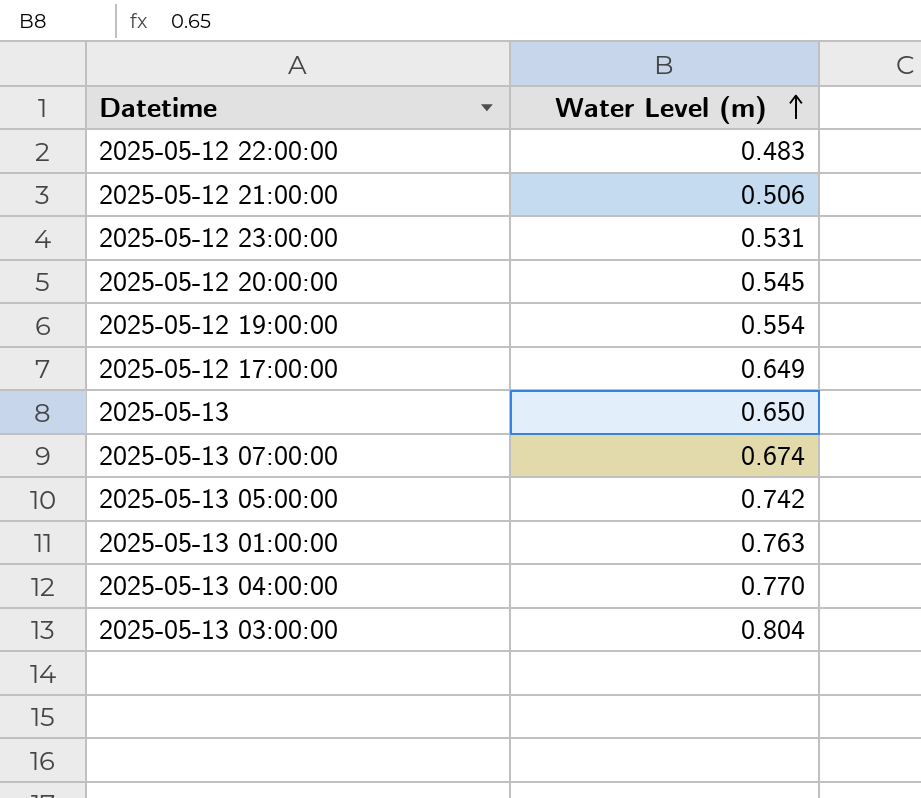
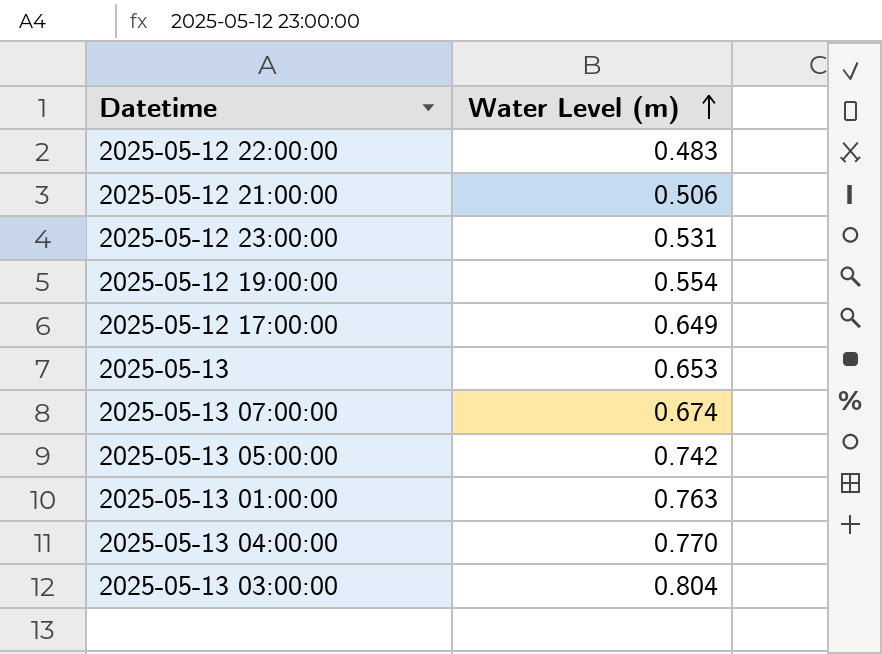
row 2025-05-12 20:00:00: 0.545 -> none
2025-05-13 | Water Level (m): 0.650 -> 0.653

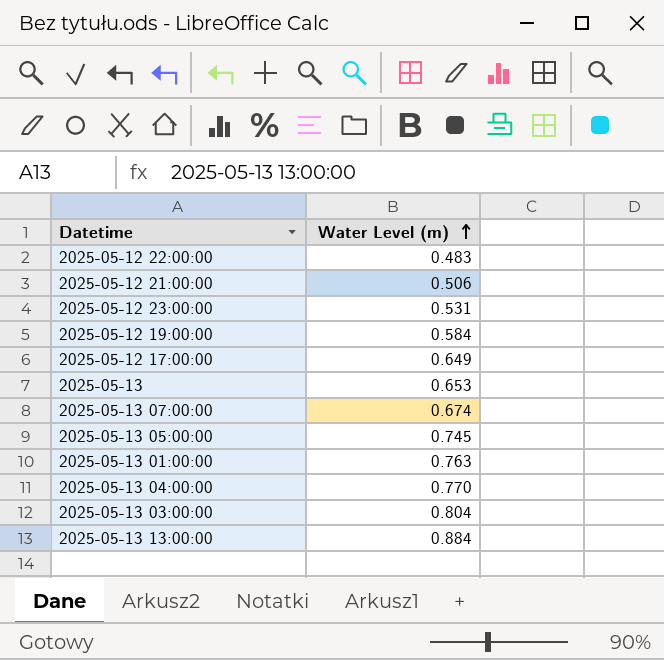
2025-05-12 19:00:00 | Water Level (m): 0.554 -> 0.584
2025-05-13 05:00:00 | Water Level (m): 0.742 -> 0.745
row 2025-05-13 13:00:00: none -> 0.884

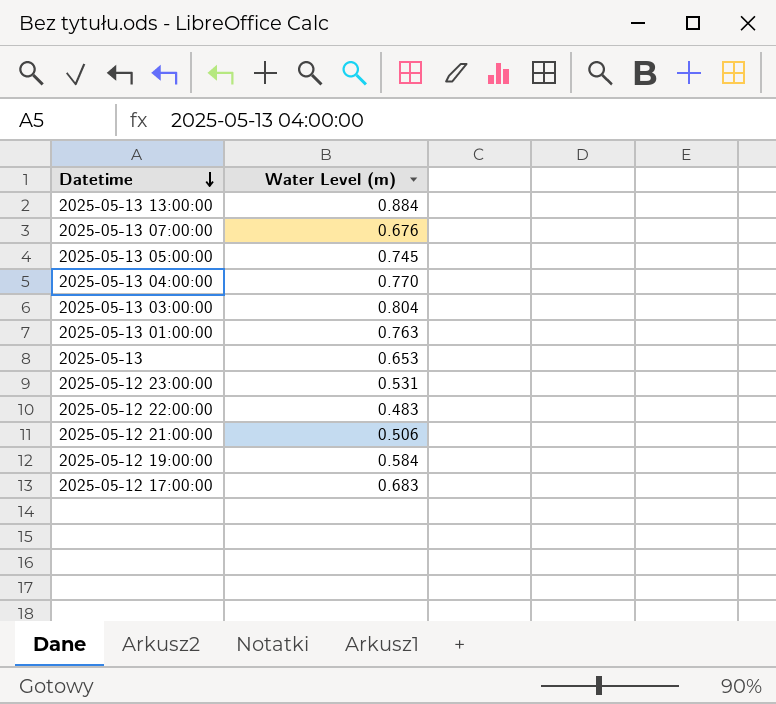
row order: Water Level (m) ascending -> Datetime descending
2025-05-13 07:00:00 | Water Level (m): 0.674 -> 0.676
2025-05-12 17:00:00 | Water Level (m): 0.649 -> 0.683

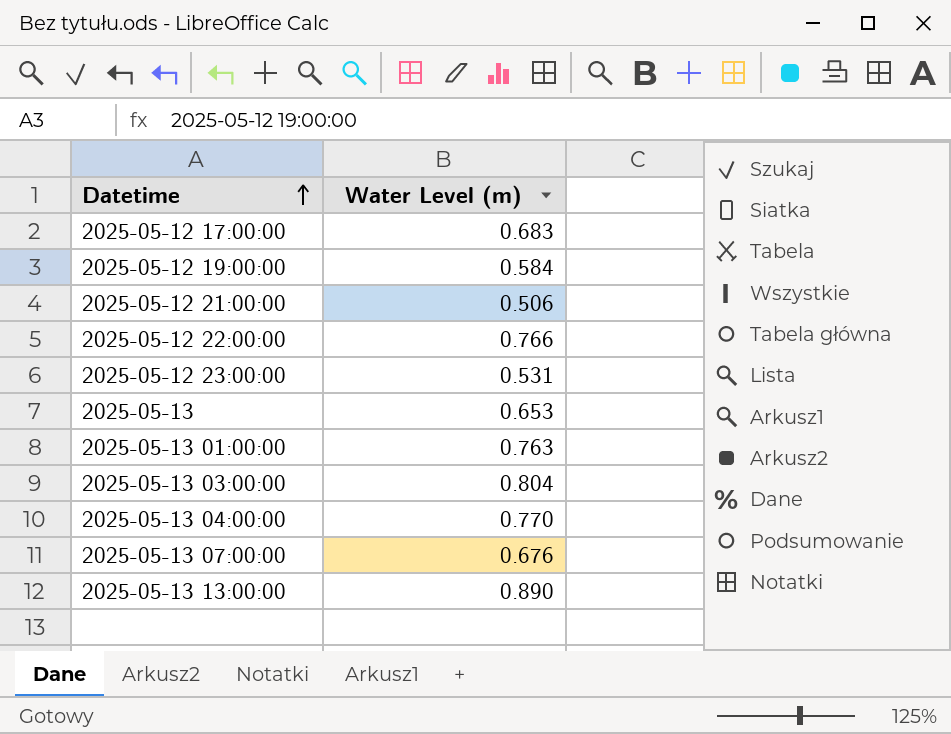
row order: Datetime descending -> Datetime ascending
row 2025-05-13 05:00:00: 0.745 -> none
2025-05-12 22:00:00 | Water Level (m): 0.483 -> 0.766
2025-05-13 13:00:00 | Water Level (m): 0.884 -> 0.890

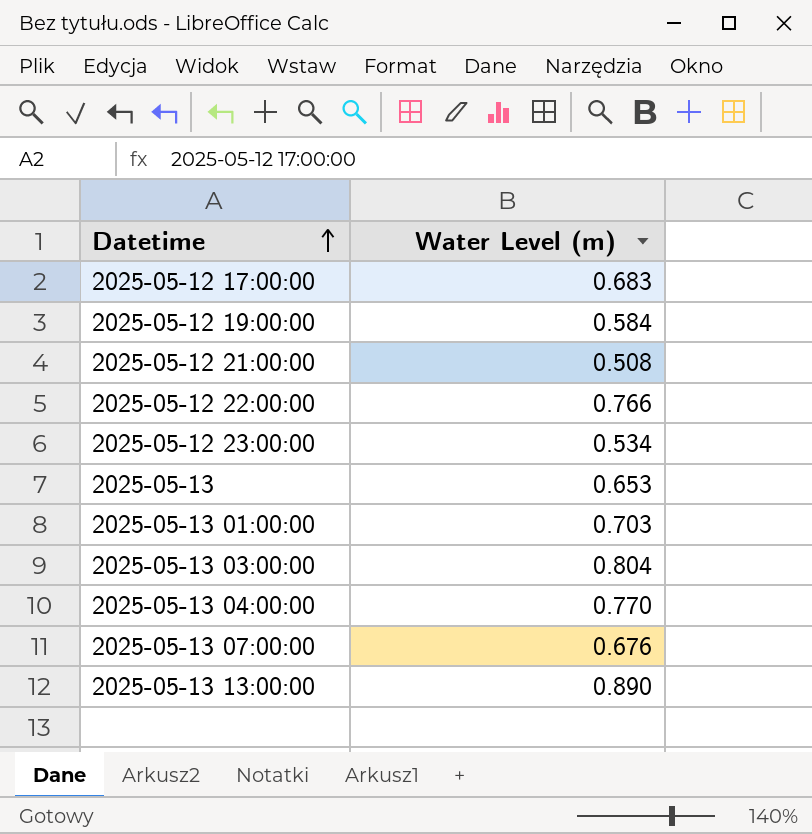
2025-05-12 21:00:00 | Water Level (m): 0.506 -> 0.508
2025-05-12 23:00:00 | Water Level (m): 0.531 -> 0.534
2025-05-13 01:00:00 | Water Level (m): 0.763 -> 0.703

